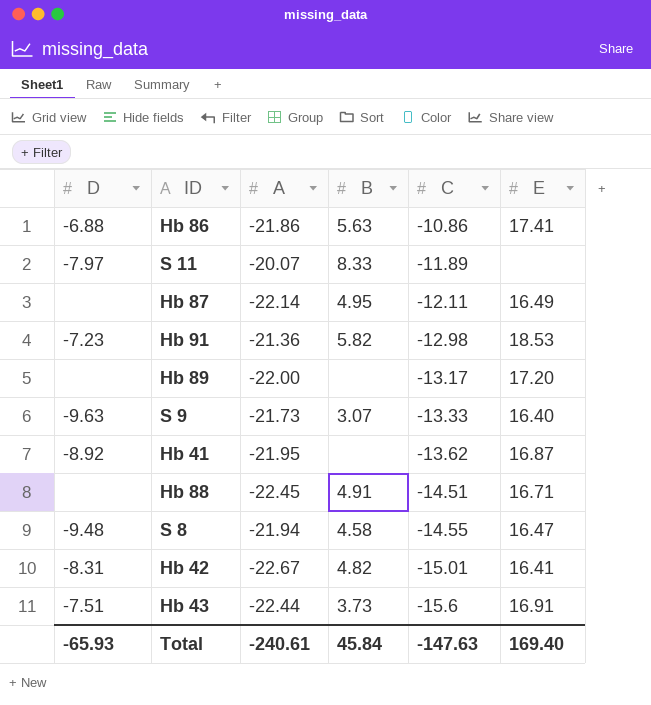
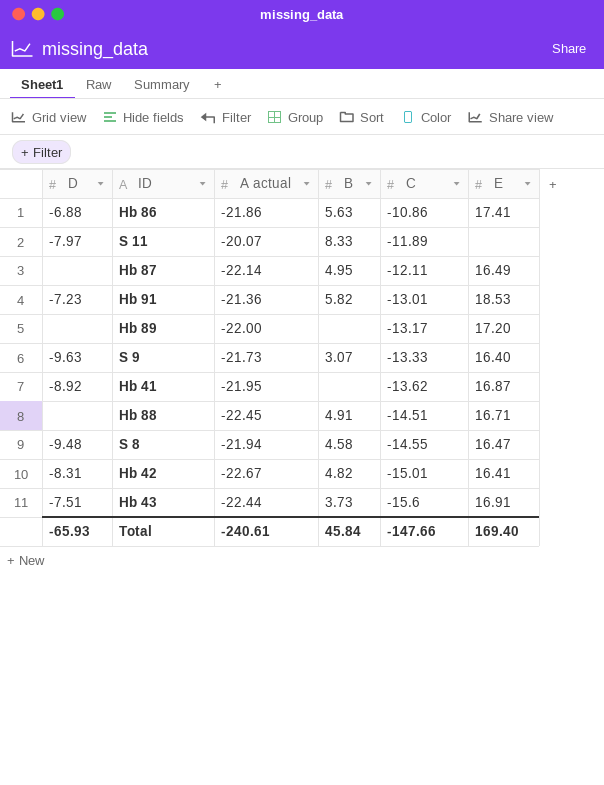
column name: A -> A actual
Hb 91 | C: -12.98 -> -13.01
Total | C: -147.63 -> -147.66

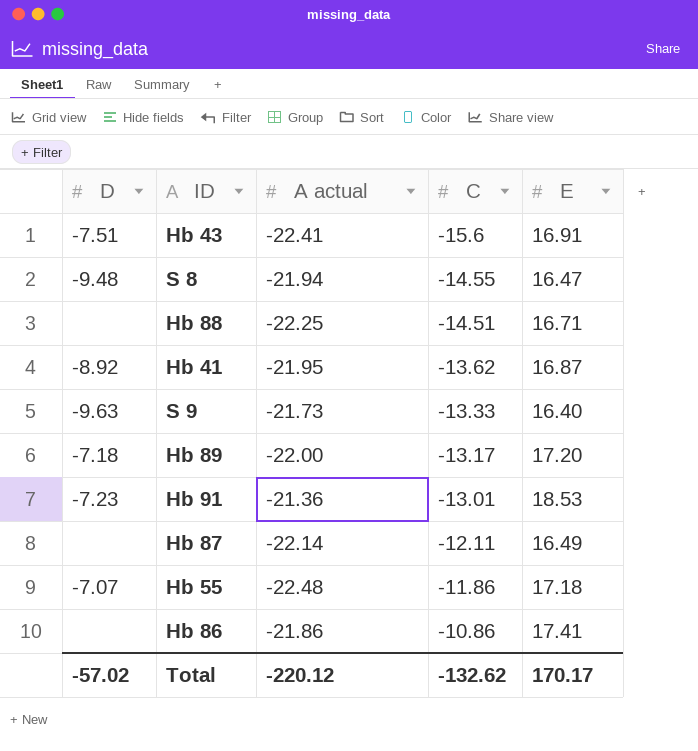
row order: C descending -> C ascending
column B | position: 4 -> none
row S 11: -7.97 | -20.07 | 8.33 | -11.89 | none -> none
row Hb 42: -8.31 | -22.67 | 4.82 | -15.01 | 16.41 -> none
Hb 43 | A actual: -22.44 -> -22.41
Hb 88 | A actual: -22.45 -> -22.25
Hb 89 | D: none -> -7.18
row Hb 55: none -> -7.07 | -22.48 | -11.86 | 17.18
Hb 86 | D: -6.88 -> none
Total | D: -65.93 -> -57.02
Total | A actual: -240.61 -> -220.12
Total | C: -147.66 -> -132.62
Total | E: 169.40 -> 170.17

